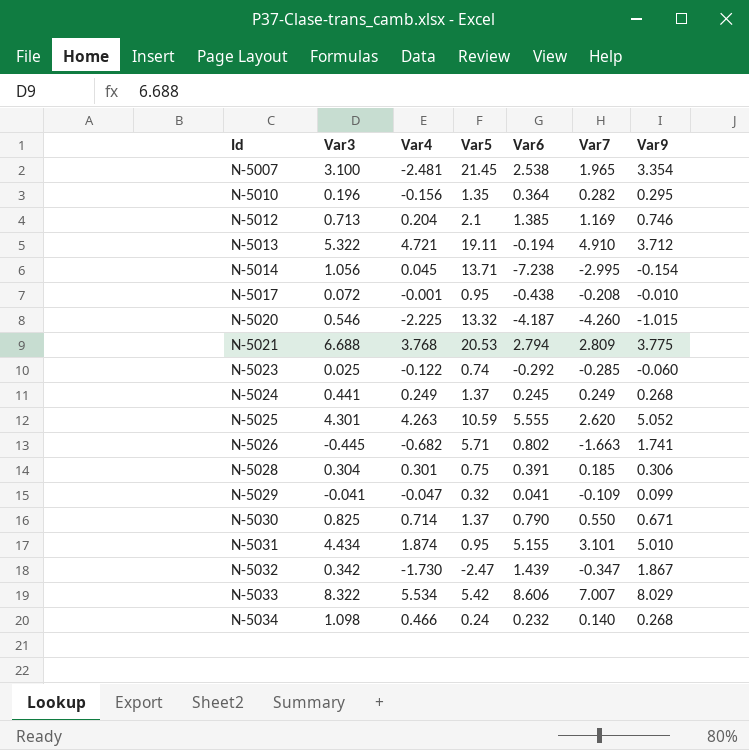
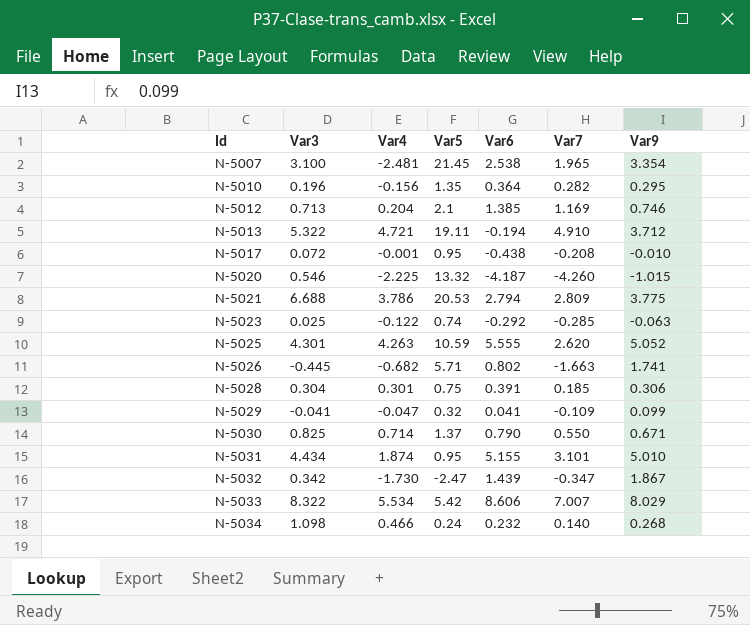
row N-5014: 1.056 | 0.045 | 13.71 | -7.238 | -2.995 | -0.154 -> none
row N-5024: 0.441 | 0.249 | 1.37 | 0.245 | 0.249 | 0.268 -> none
N-5021 | Var4: 3.768 -> 3.786
N-5023 | Var9: -0.060 -> -0.063

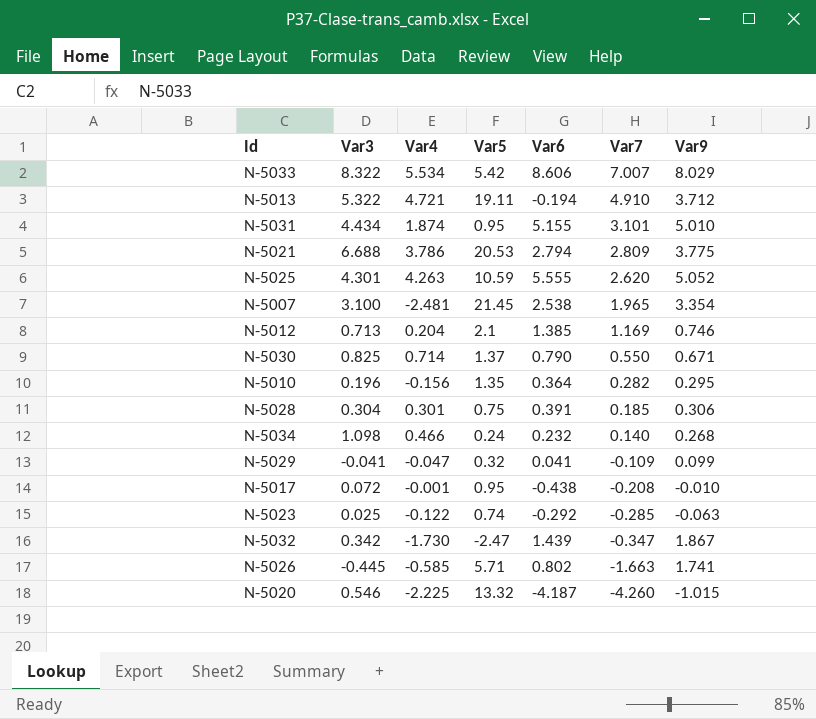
row order: Id ascending -> Var7 descending
N-5026 | Var4: -0.682 -> -0.585

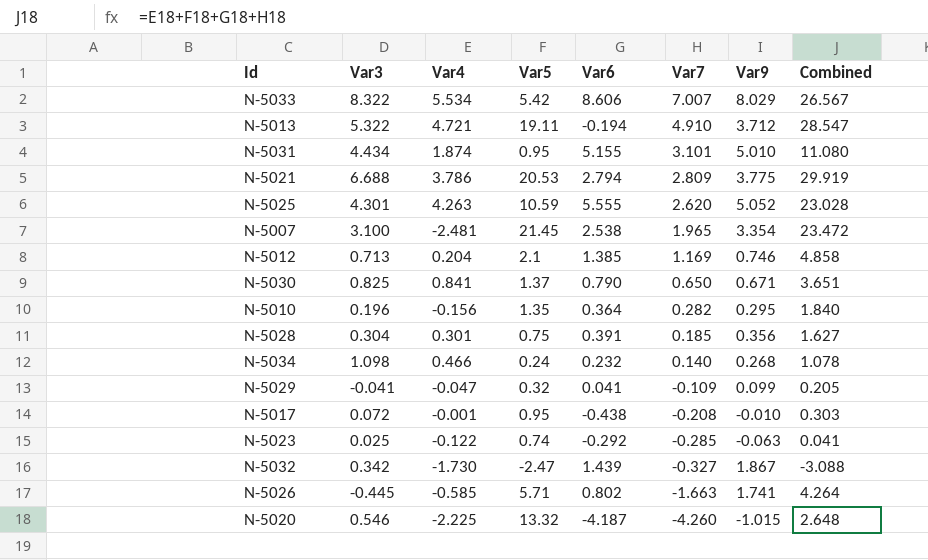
column Combined | formula: none -> [Var4] + [Var5] + [Var6] + [Var7]
N-5030 | Var4: 0.714 -> 0.841
N-5030 | Var7: 0.550 -> 0.650
N-5028 | Var9: 0.306 -> 0.356
N-5032 | Var7: -0.347 -> -0.327

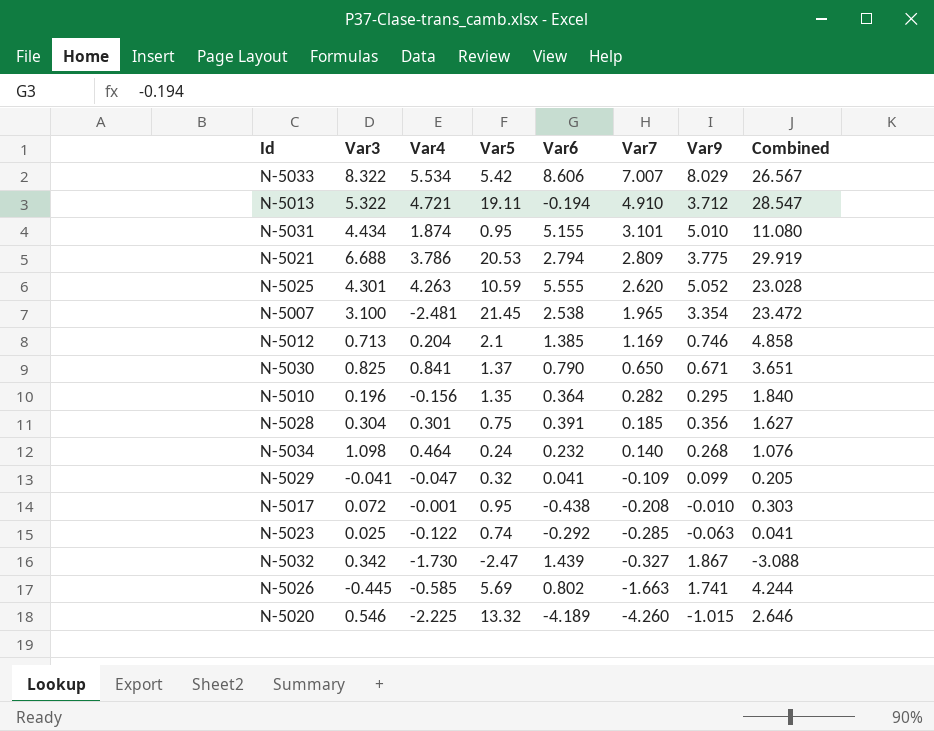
N-5034 | Var4: 0.466 -> 0.464
N-5034 | Combined: 1.078 -> 1.076
N-5026 | Var5: 5.71 -> 5.69
N-5026 | Combined: 4.264 -> 4.244
N-5020 | Var6: -4.187 -> -4.189
N-5020 | Combined: 2.648 -> 2.646

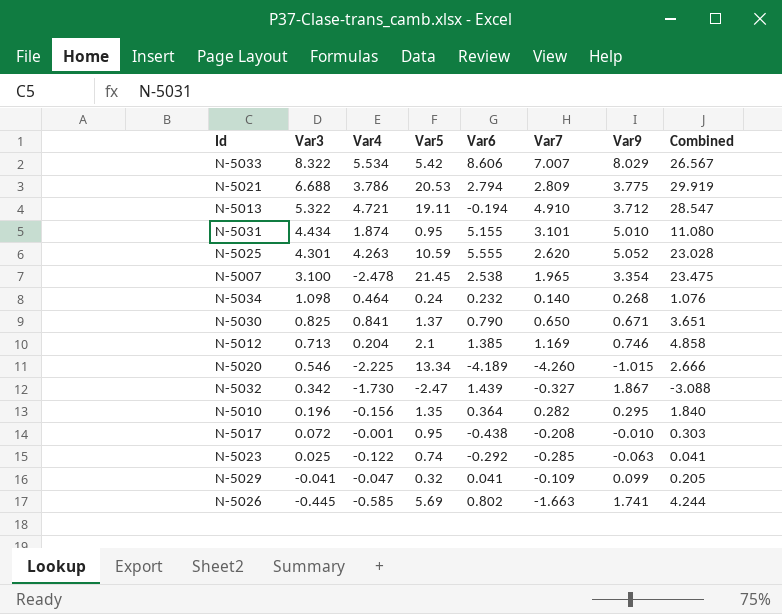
row order: Var7 descending -> Var3 descending
row N-5028: 0.304 | 0.301 | 0.75 | 0.391 | 0.185 | 0.356 | 1.627 -> none
N-5007 | Var4: -2.481 -> -2.478
N-5007 | Combined: 23.472 -> 23.475
N-5020 | Var5: 13.32 -> 13.34
N-5020 | Combined: 2.646 -> 2.666

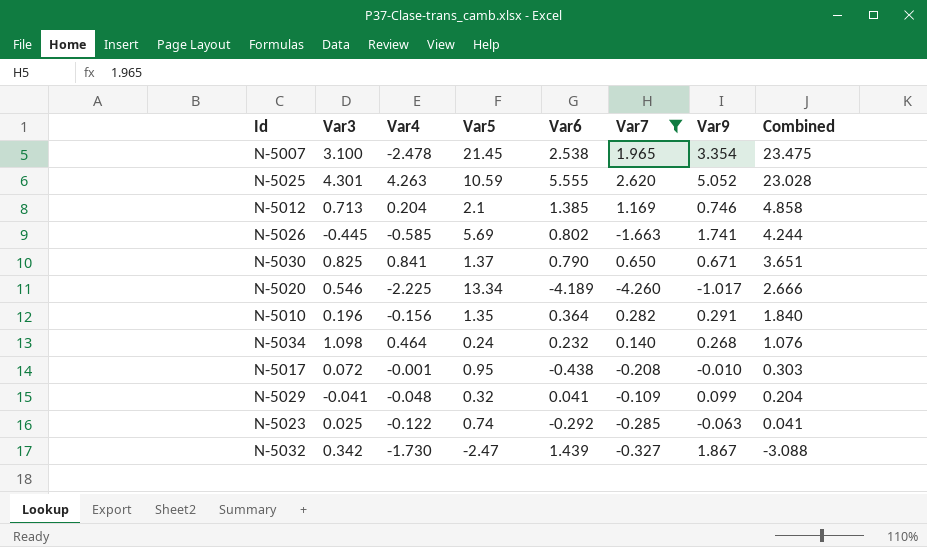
filter: none -> Var7 <= 2.620
row order: Var3 descending -> Combined descending
N-5020 | Var9: -1.015 -> -1.017
N-5010 | Var9: 0.295 -> 0.291
N-5029 | Var4: -0.047 -> -0.048
N-5029 | Combined: 0.205 -> 0.204

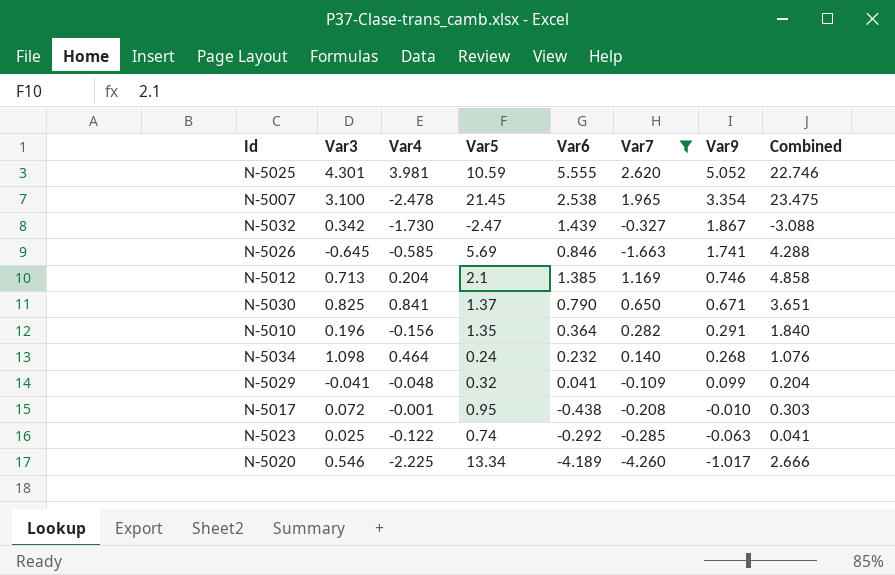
row order: Combined descending -> Var9 descending
N-5025 | Var4: 4.263 -> 3.981
N-5025 | Combined: 23.028 -> 22.746
N-5026 | Var3: -0.445 -> -0.645
N-5026 | Var6: 0.802 -> 0.846
N-5026 | Combined: 4.244 -> 4.288

